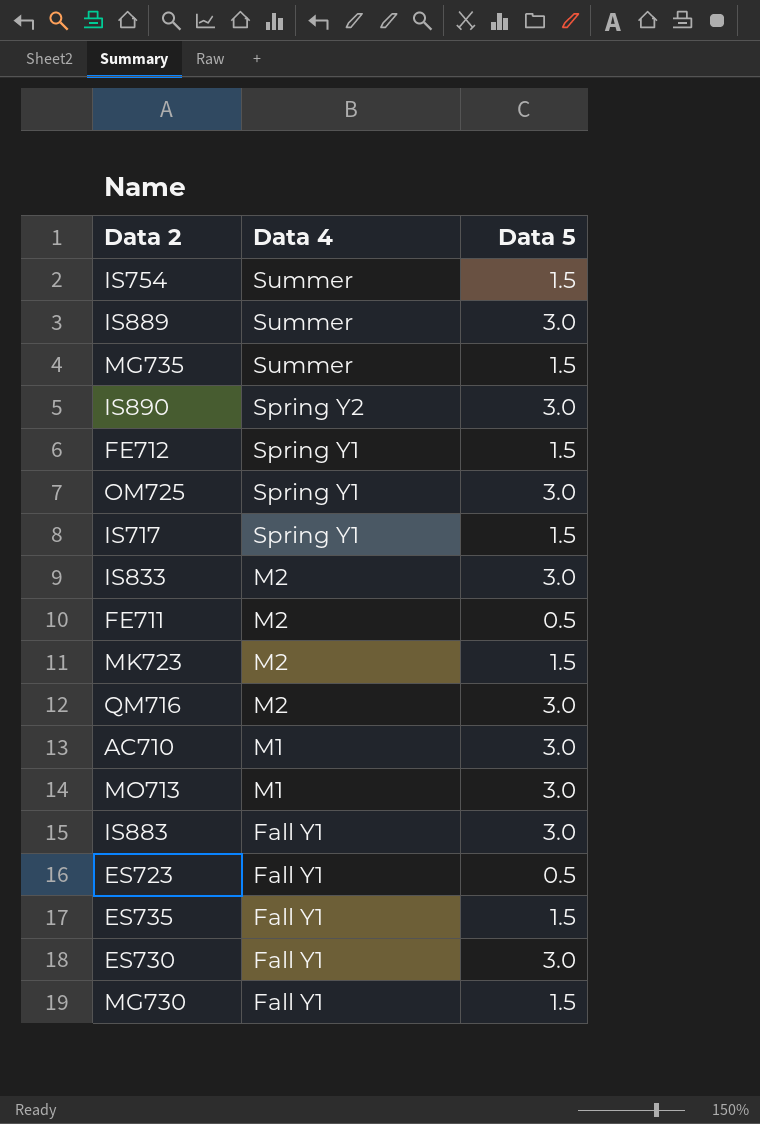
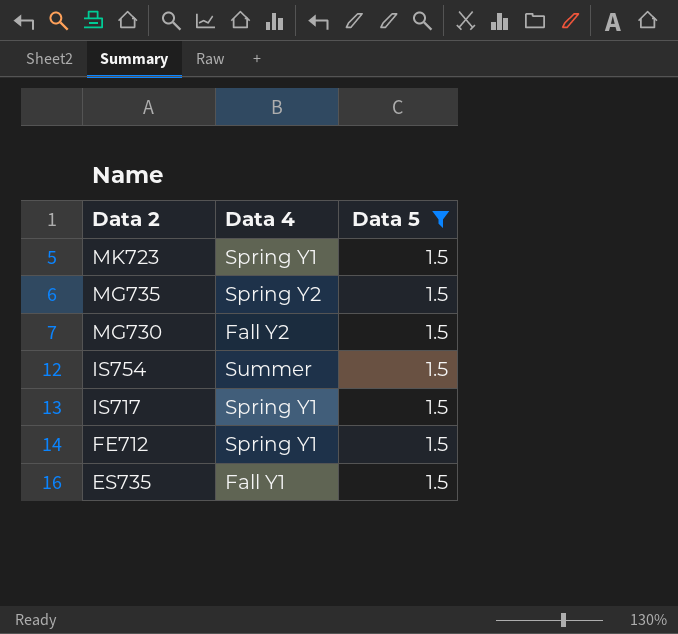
filter: none -> Data 5 = 1.5
row order: Data 4 descending -> Data 2 descending
MK723 | Data 4: M2 -> Spring Y1
MG735 | Data 4: Summer -> Spring Y2
MG730 | Data 4: Fall Y1 -> Fall Y2

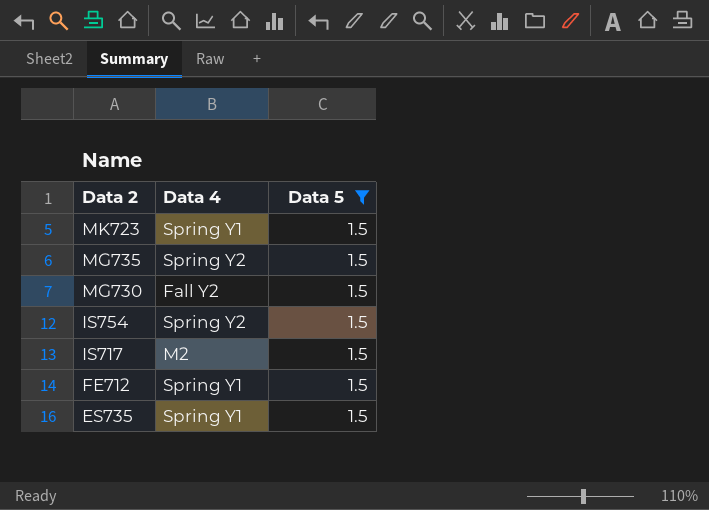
IS754 | Data 4: Summer -> Spring Y2
IS717 | Data 4: Spring Y1 -> M2
ES735 | Data 4: Fall Y1 -> Spring Y1

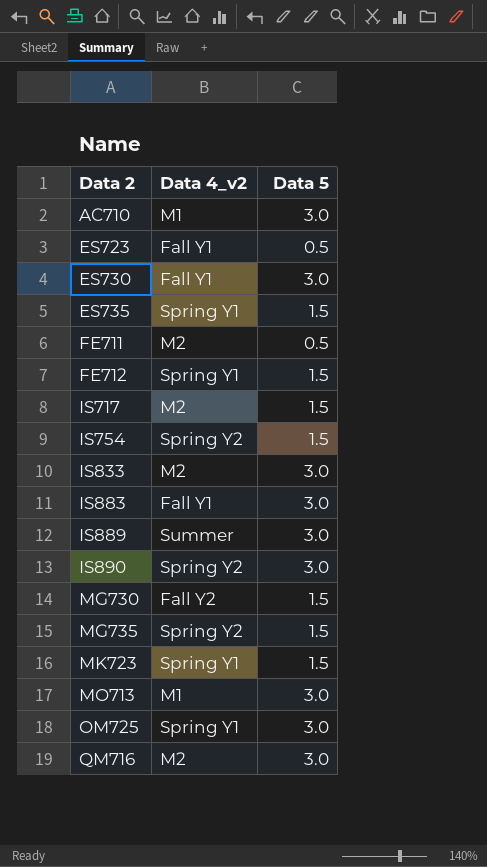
filter: Data 5 = 1.5 -> none
row order: Data 2 descending -> Data 2 ascending
column name: Data 4 -> Data 4_v2

